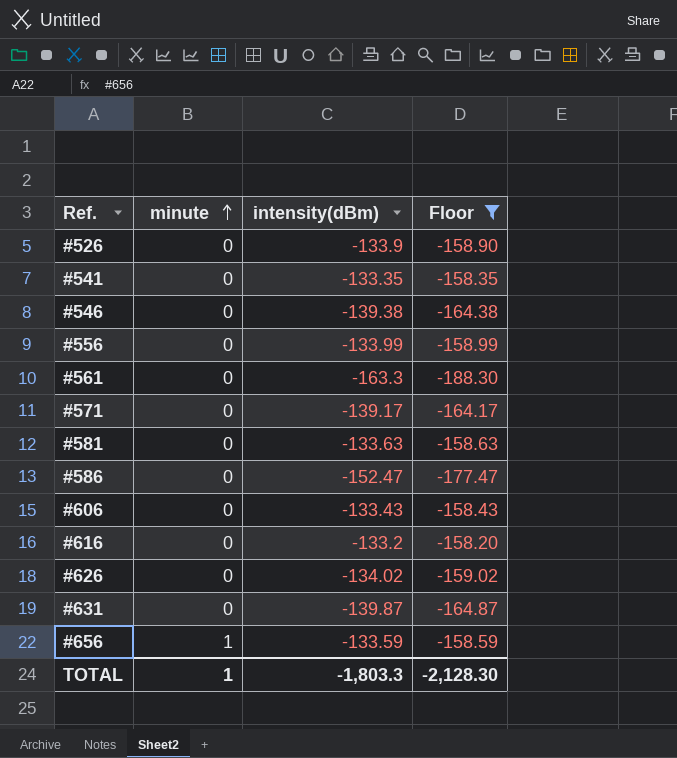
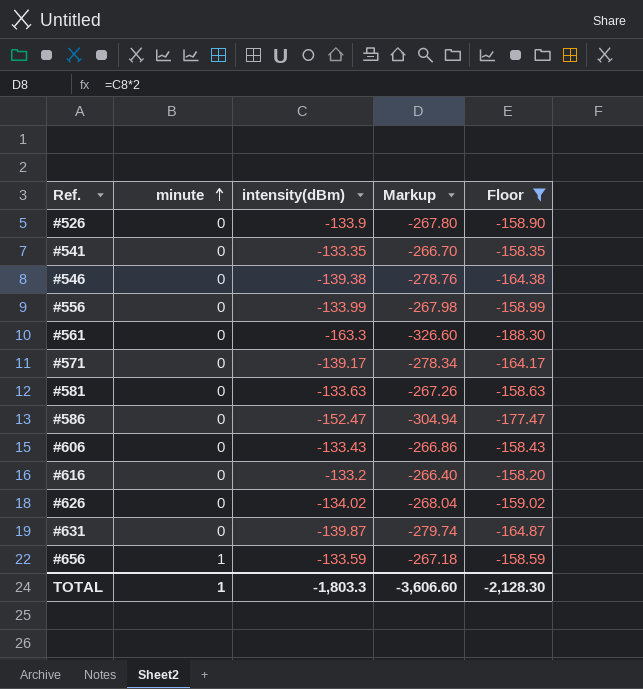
column Markup | formula: none -> [intensity(dBm)] * 2

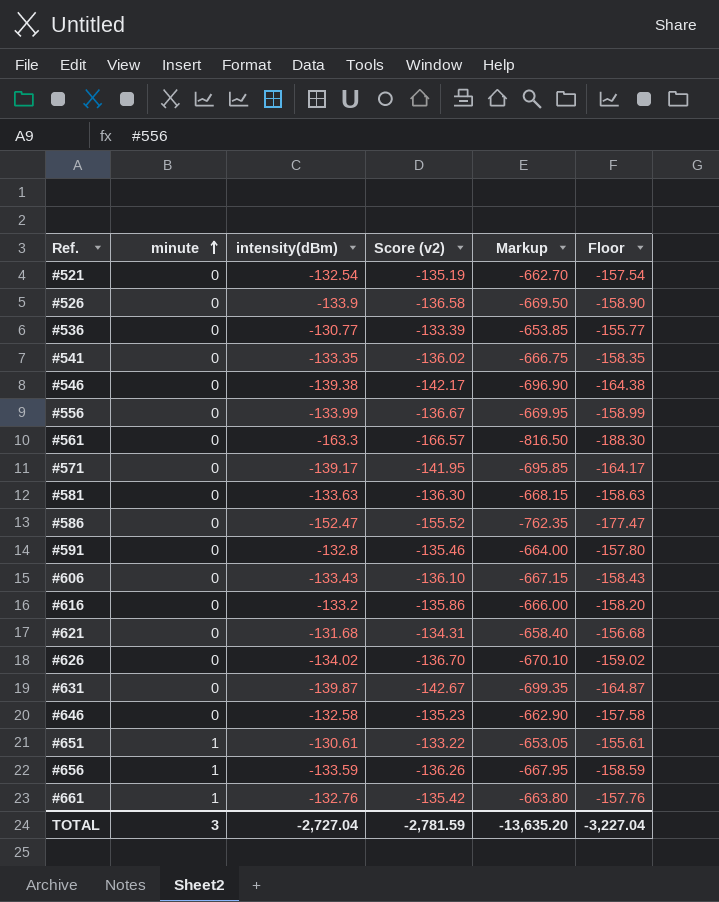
filter: Floor <= -158.20 -> none
column Score (v2) | formula: none -> [intensity(dBm)] * 1.02
column Markup | formula: [intensity(dBm)] * 2 -> [intensity(dBm)] * 5
TOTAL | minute: 1 -> 3
TOTAL | intensity(dBm): -1,803.3 -> -2,727.04
TOTAL | Markup: -3,606.60 -> -13,635.20
TOTAL | Floor: -2,128.30 -> -3,227.04

